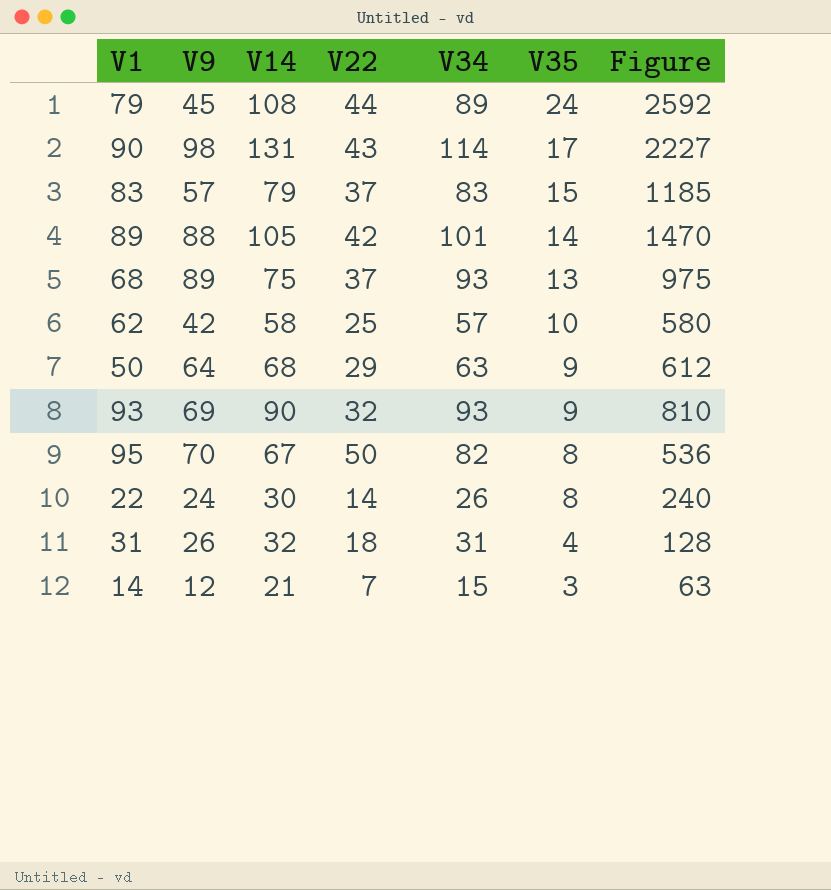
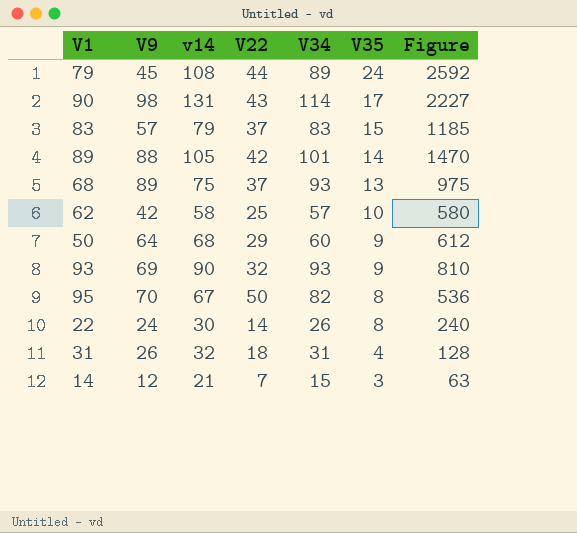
column name: V14 -> v14
50 | V34: 63 -> 60

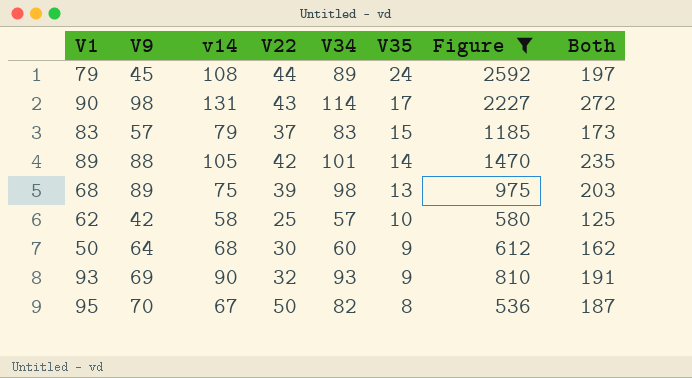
filter: none -> Figure >= 536
column Both | formula: none -> [V9] + [v14] + [V22]
68 | V22: 37 -> 39
68 | V34: 93 -> 98
50 | V22: 29 -> 30

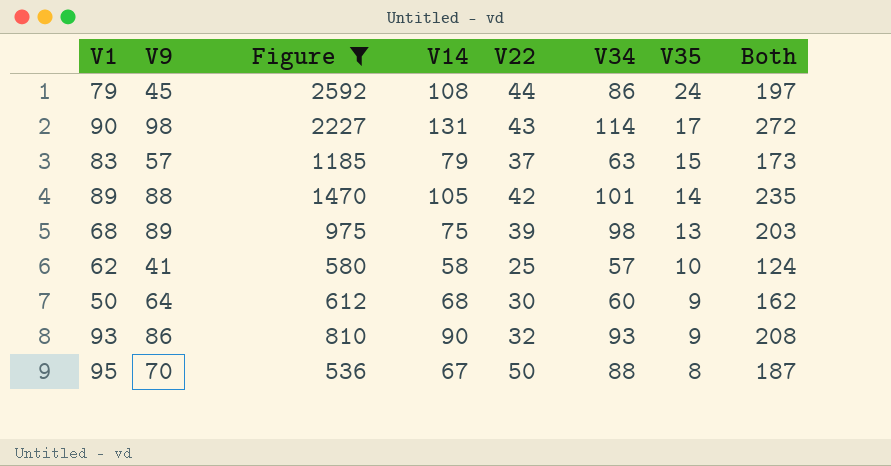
column Figure | position: 7 -> 3
column name: v14 -> V14
79 | V34: 89 -> 86
83 | V34: 83 -> 63
62 | V9: 42 -> 41
62 | Both: 125 -> 124
93 | V9: 69 -> 86
93 | Both: 191 -> 208
95 | V34: 82 -> 88

